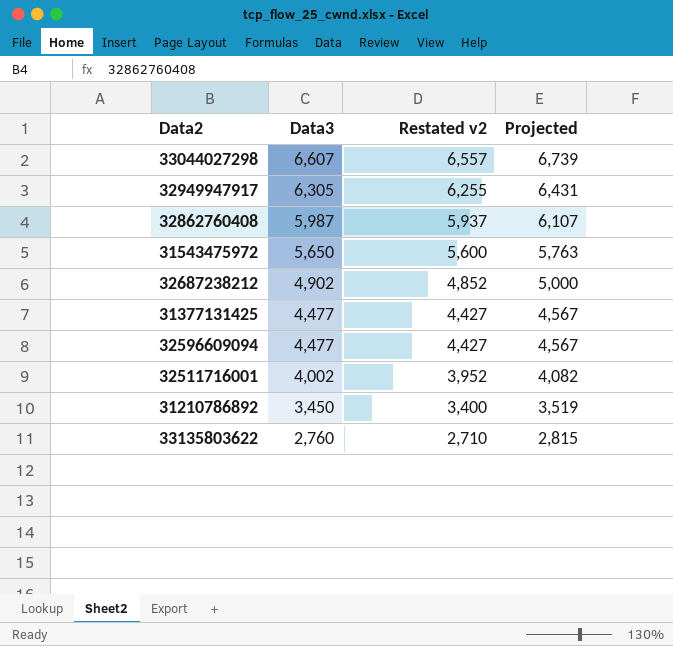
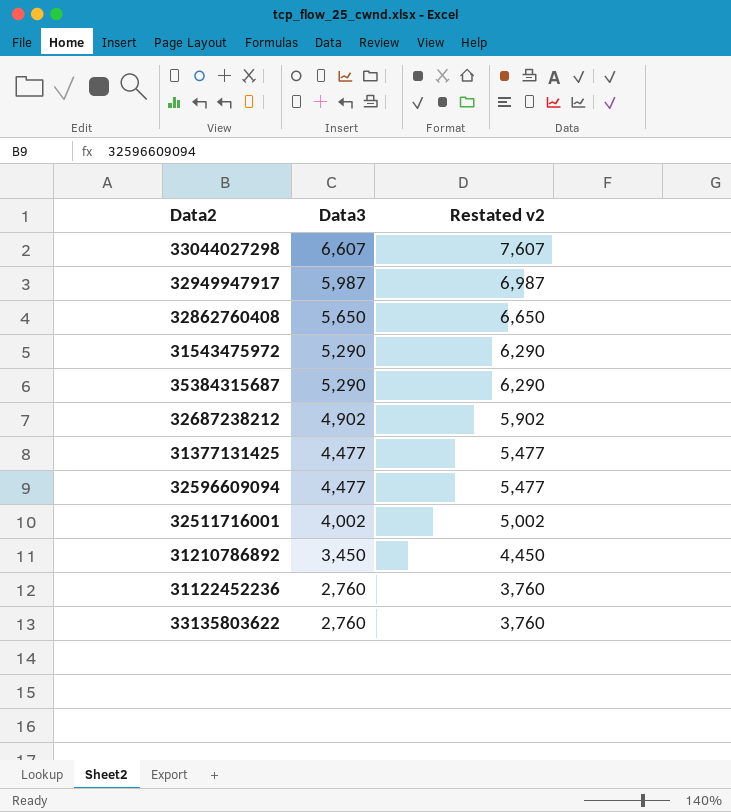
column Projected | formula: [Data3] * 1.02 -> none
column Restated v2 | formula: [Data3] - 50 -> [Data3] + 1000
32949947917 | Data3: 6,305 -> 5,987
32862760408 | Data3: 5,987 -> 5,650
31543475972 | Data3: 5,650 -> 5,290
row 35384315687: none -> 5,290 | 6,290
row 31122452236: none -> 2,760 | 3,760

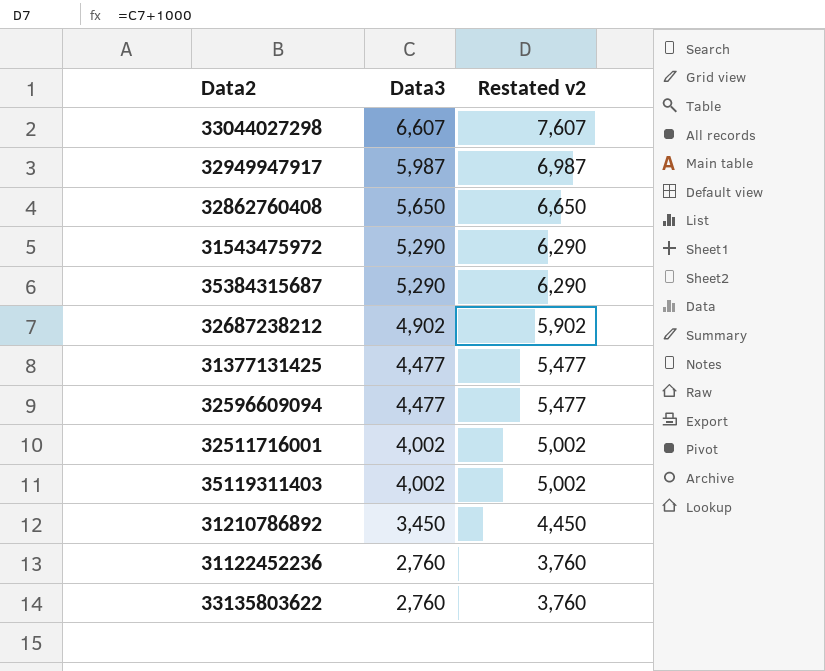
row 35119311403: none -> 4,002 | 5,002

